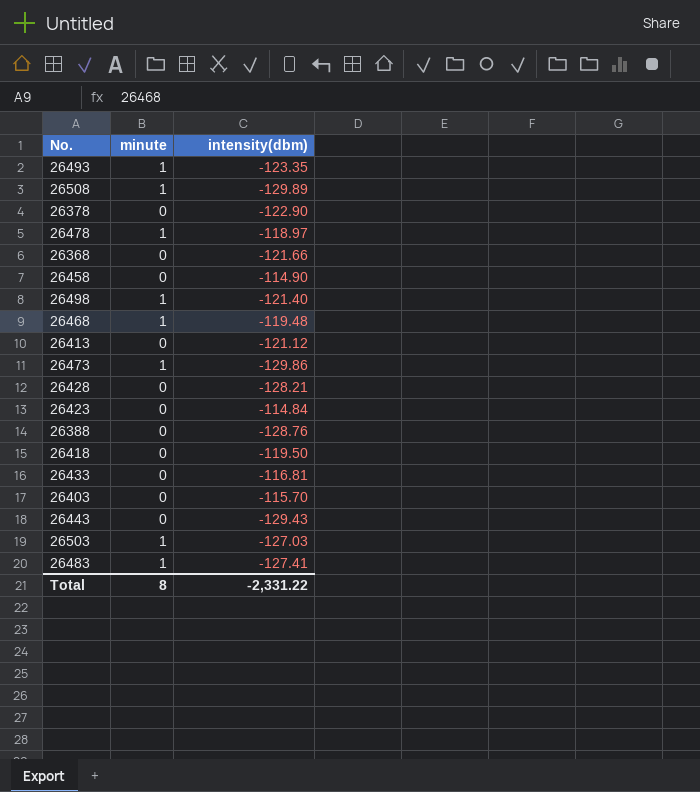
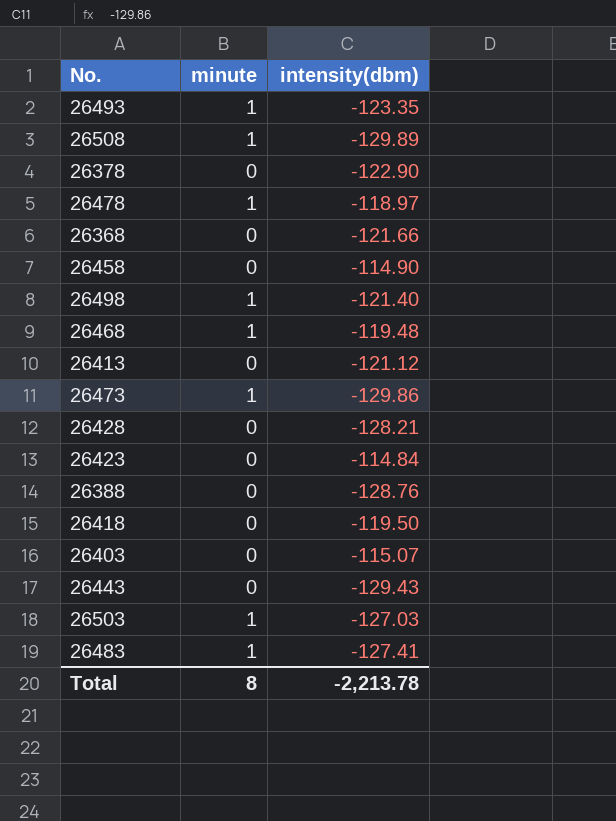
row 26433: 0 | -116.81 -> none
26403 | intensity(dbm): -115.70 -> -115.07
Total | intensity(dbm): -2,331.22 -> -2,213.78

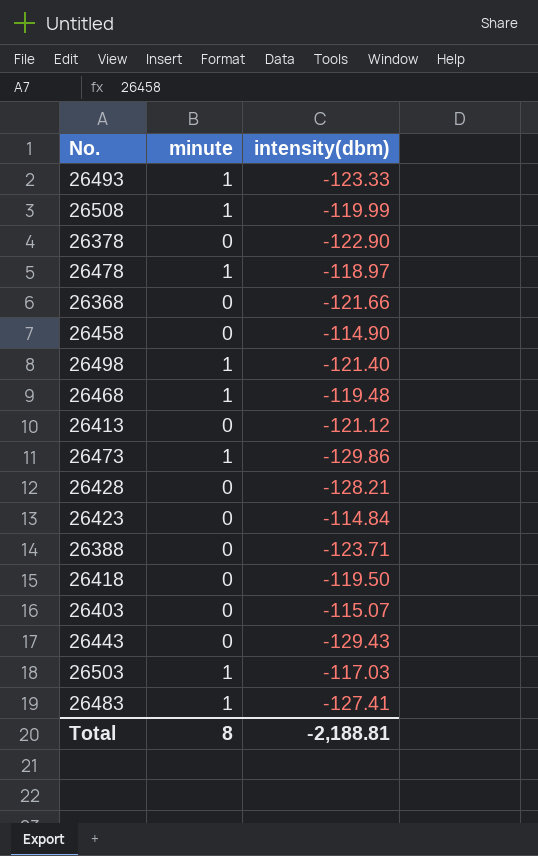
26493 | intensity(dbm): -123.35 -> -123.33
26508 | intensity(dbm): -129.89 -> -119.99
26388 | intensity(dbm): -128.76 -> -123.71
26503 | intensity(dbm): -127.03 -> -117.03
Total | intensity(dbm): -2,213.78 -> -2,188.81

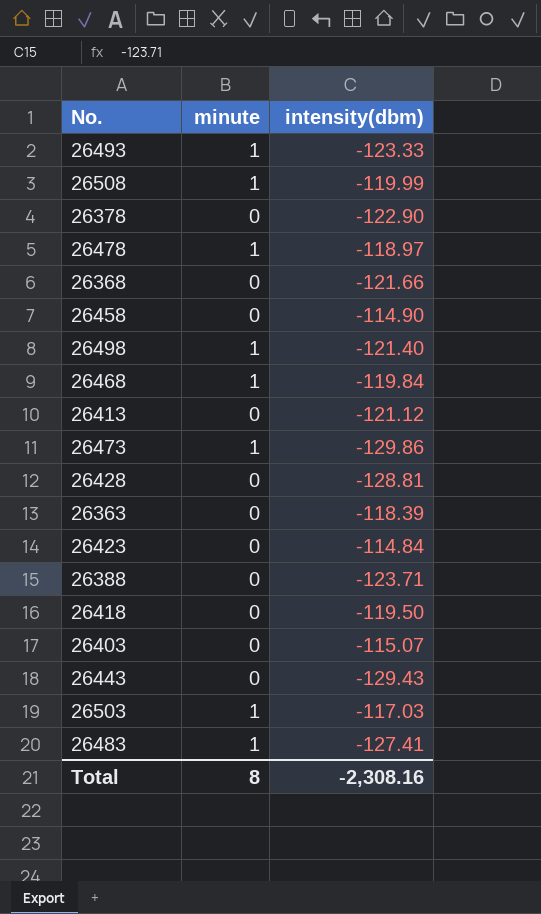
26468 | intensity(dbm): -119.48 -> -119.84
26428 | intensity(dbm): -128.21 -> -128.81
row 26363: none -> 0 | -118.39
Total | intensity(dbm): -2,188.81 -> -2,308.16

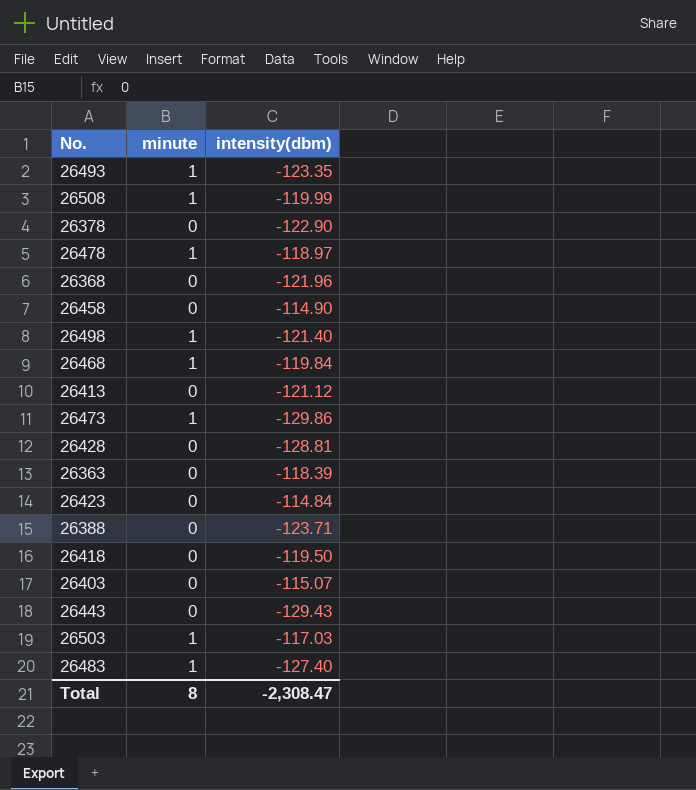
26493 | intensity(dbm): -123.33 -> -123.35
26368 | intensity(dbm): -121.66 -> -121.96
26483 | intensity(dbm): -127.41 -> -127.40
Total | intensity(dbm): -2,308.16 -> -2,308.47

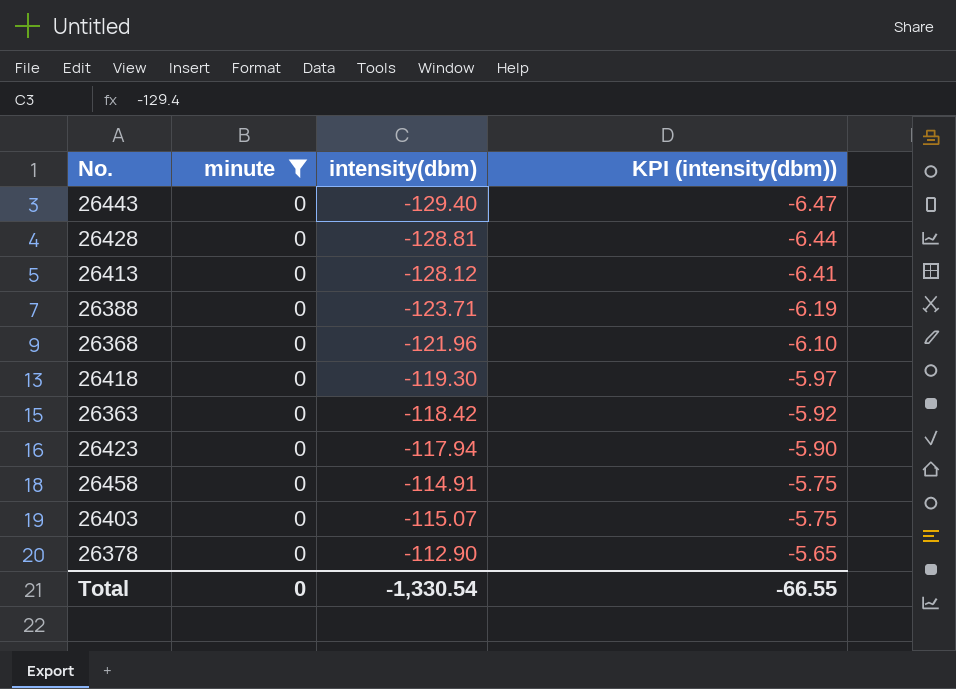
filter: none -> minute = 0
row order: none -> KPI (intensity(dbm)) ascending
column KPI (intensity(dbm)) | formula: none -> [intensity(dbm)] * 0.05
26443 | intensity(dbm): -129.43 -> -129.40
26413 | intensity(dbm): -121.12 -> -128.12
26418 | intensity(dbm): -119.50 -> -119.30
26363 | intensity(dbm): -118.39 -> -118.42
26423 | intensity(dbm): -114.84 -> -117.94
26458 | intensity(dbm): -114.90 -> -114.91
26378 | intensity(dbm): -122.90 -> -112.90
Total | minute: 8 -> 0
Total | intensity(dbm): -2,308.47 -> -1,330.54

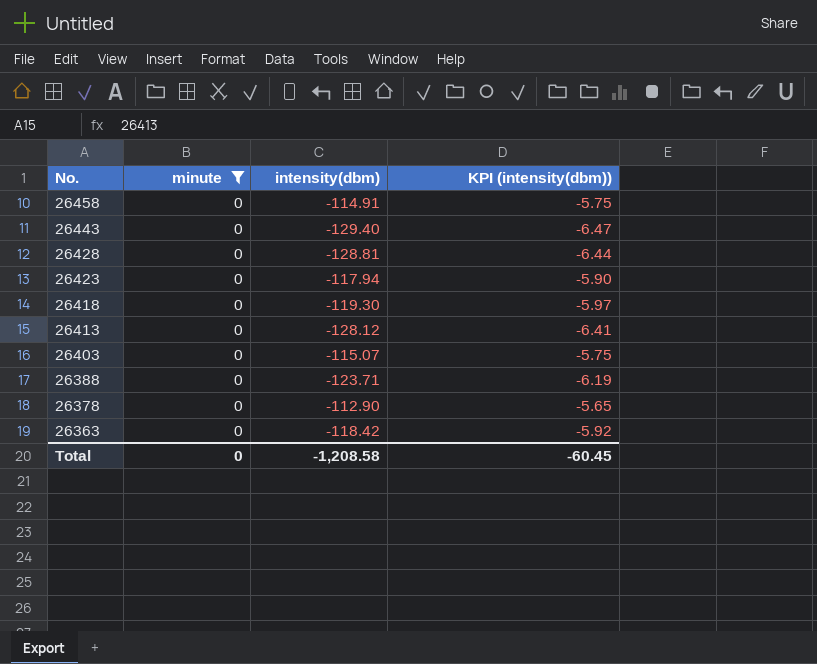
row order: KPI (intensity(dbm)) ascending -> No. descending
row 26368: 0 | -121.96 | -6.10 -> none
Total | intensity(dbm): -1,330.54 -> -1,208.58
Total | KPI (intensity(dbm)): -66.55 -> -60.45

